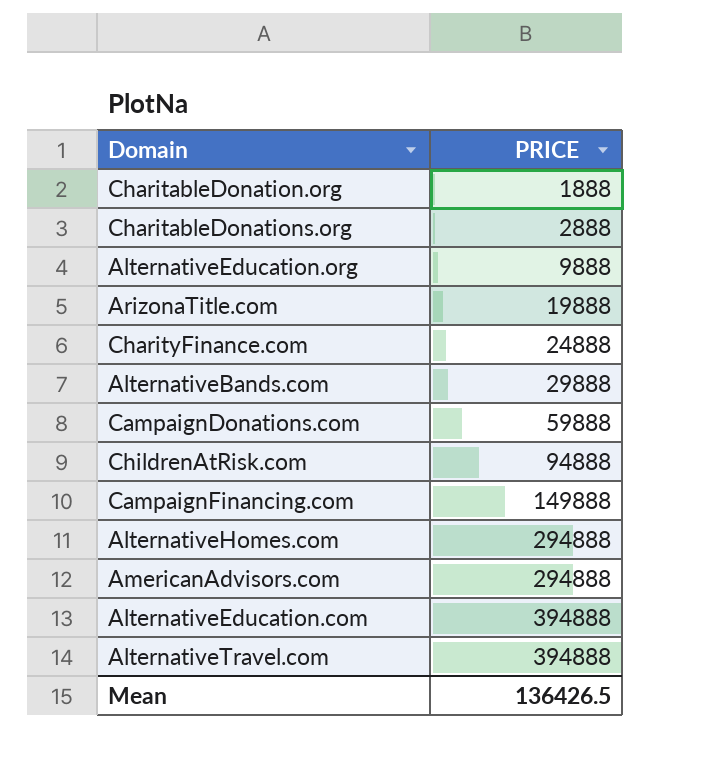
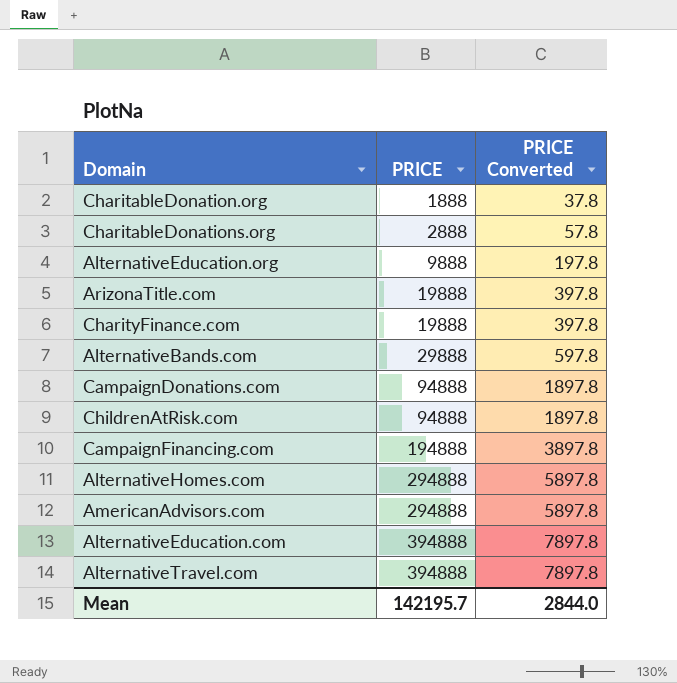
column PRICE Converted | formula: none -> [PRICE] * 0.02
CharityFinance.com | PRICE: 24888 -> 19888
CampaignDonations.com | PRICE: 59888 -> 94888
CampaignFinancing.com | PRICE: 149888 -> 194888
Mean | PRICE: 136426.5 -> 142195.7

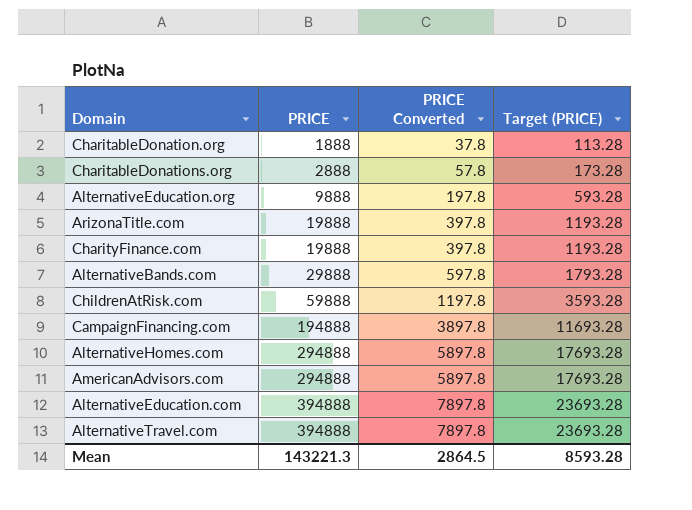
column Target (PRICE) | formula: none -> [PRICE] * 0.06
row CampaignDonations.com: 94888 | 1897.8 -> none
ChildrenAtRisk.com | PRICE: 94888 -> 59888
ChildrenAtRisk.com | PRICE Converted: 1897.8 -> 1197.8
Mean | PRICE: 142195.7 -> 143221.3
Mean | PRICE Converted: 2844.0 -> 2864.5

